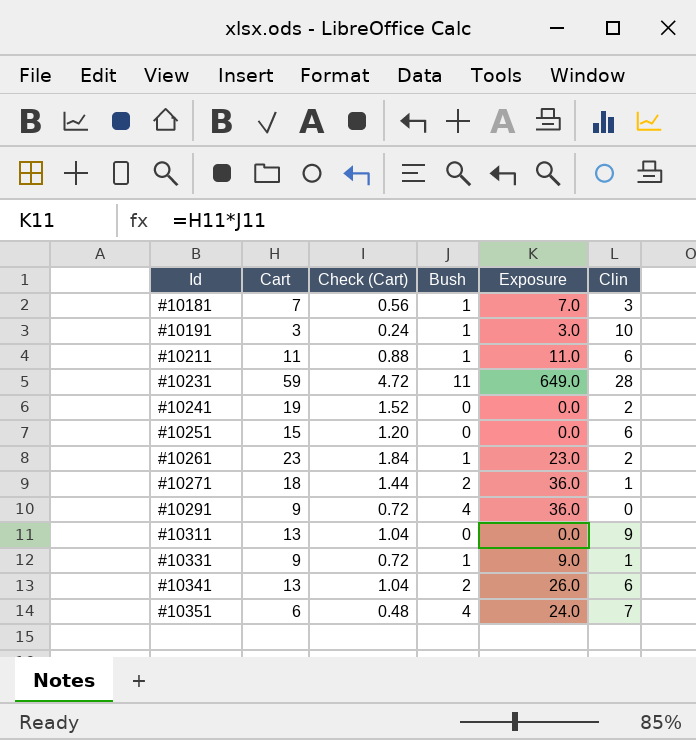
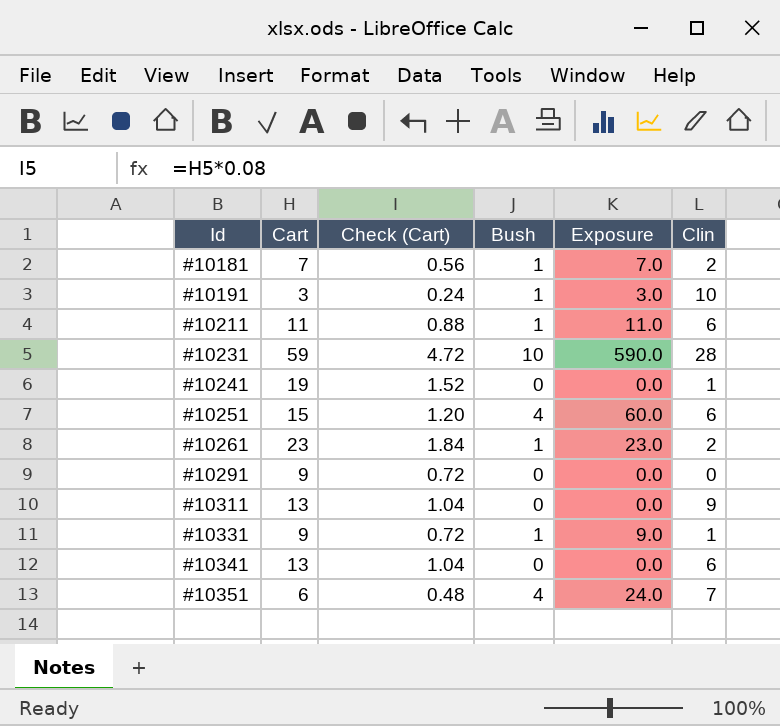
row #10271: 18 | 1.44 | 2 | 36.0 | 1 -> none
#10181 | Clin: 3 -> 2
#10231 | Bush: 11 -> 10
#10231 | Exposure: 649.0 -> 590.0
#10241 | Clin: 2 -> 1
#10251 | Bush: 0 -> 4
#10251 | Exposure: 0.0 -> 60.0
#10291 | Bush: 4 -> 0
#10291 | Exposure: 36.0 -> 0.0
#10341 | Bush: 2 -> 0
#10341 | Exposure: 26.0 -> 0.0

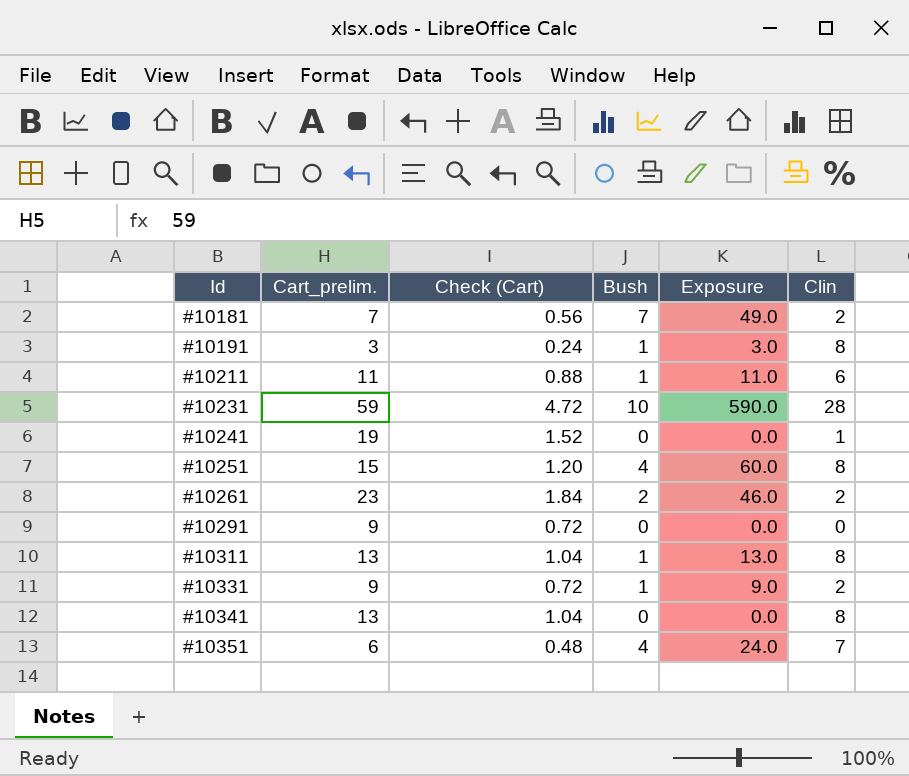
column name: Cart -> Cart_prelim.
#10181 | Bush: 1 -> 7
#10181 | Exposure: 7.0 -> 49.0
#10191 | Clin: 10 -> 8
#10251 | Clin: 6 -> 8
#10261 | Bush: 1 -> 2
#10261 | Exposure: 23.0 -> 46.0
#10311 | Bush: 0 -> 1
#10311 | Exposure: 0.0 -> 13.0
#10311 | Clin: 9 -> 8
#10331 | Clin: 1 -> 2
#10341 | Clin: 6 -> 8

